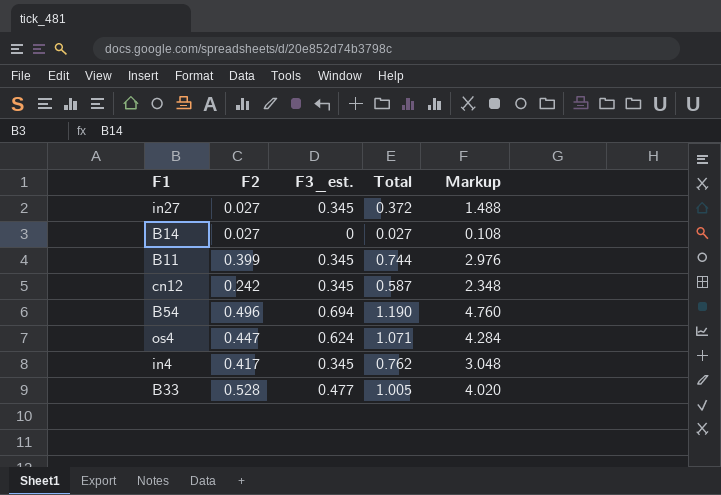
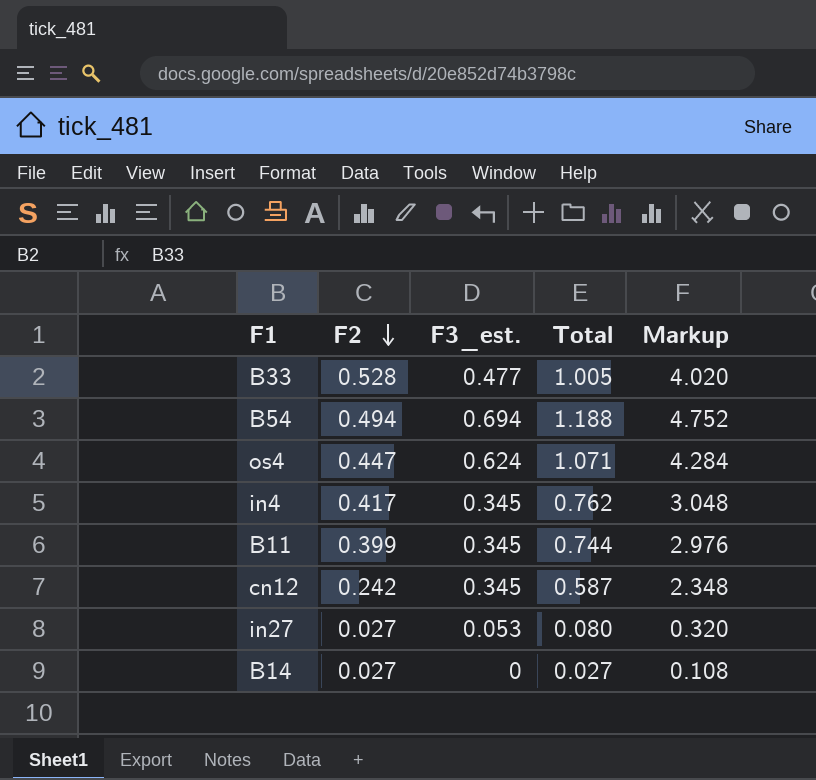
row order: none -> F2 descending
B54 | F2: 0.496 -> 0.494
B54 | Total: 1.190 -> 1.188
B54 | Markup: 4.760 -> 4.752
in27 | F3_est.: 0.345 -> 0.053
in27 | Total: 0.372 -> 0.080
in27 | Markup: 1.488 -> 0.320

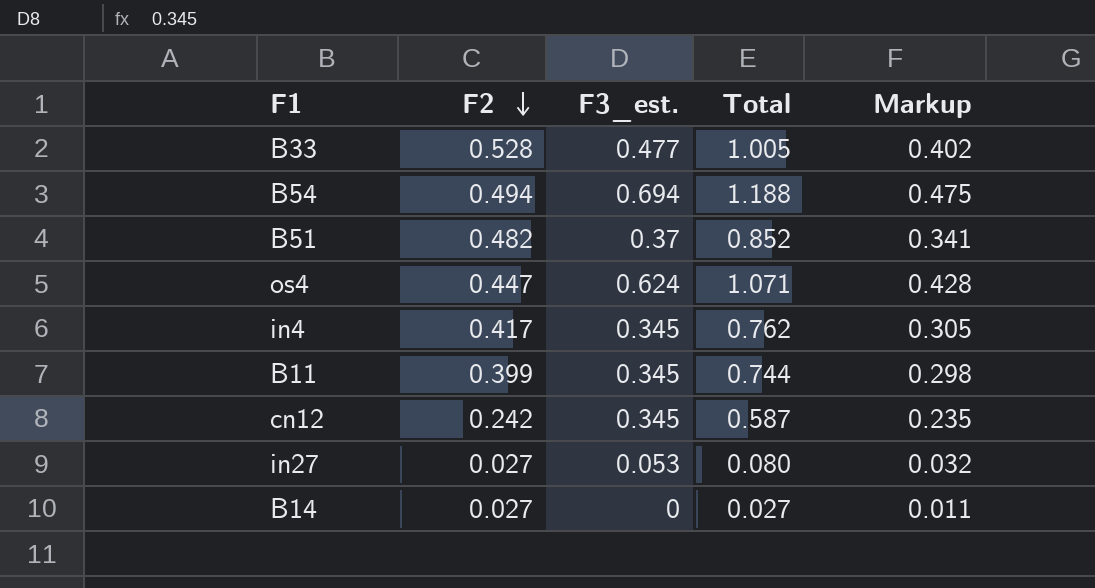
column Markup | formula: [Total] * 4 -> [Total] * 0.4
row B51: none -> 0.482 | 0.37 | 0.852 | 0.341

